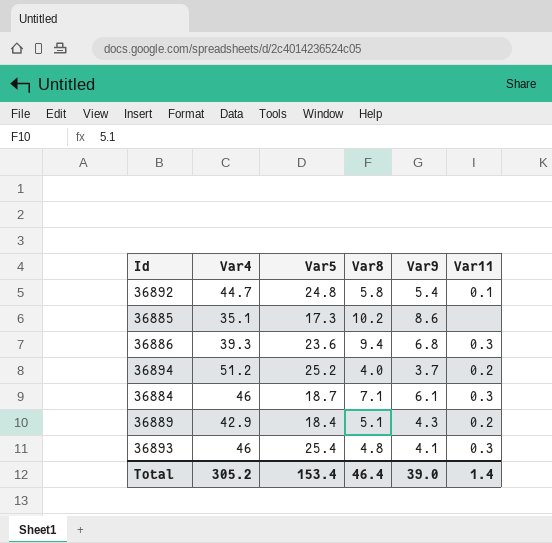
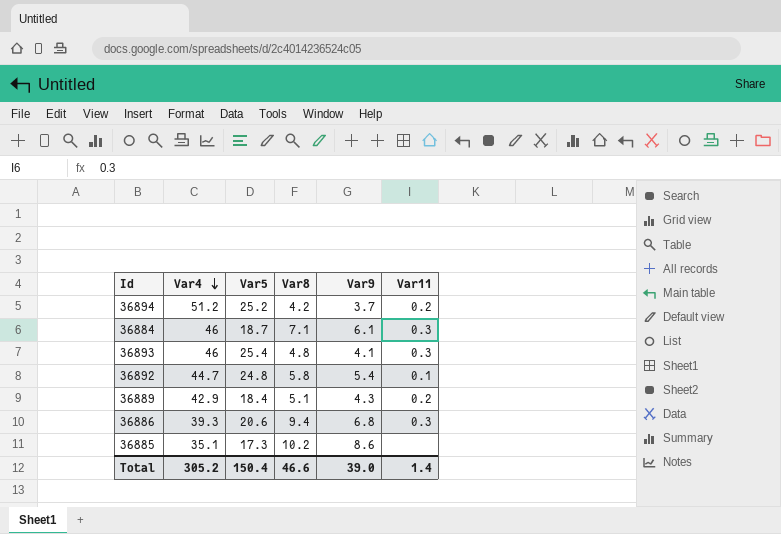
row order: none -> Var4 descending
36894 | Var8: 4.0 -> 4.2
36886 | Var5: 23.6 -> 20.6
Total | Var5: 153.4 -> 150.4
Total | Var8: 46.4 -> 46.6

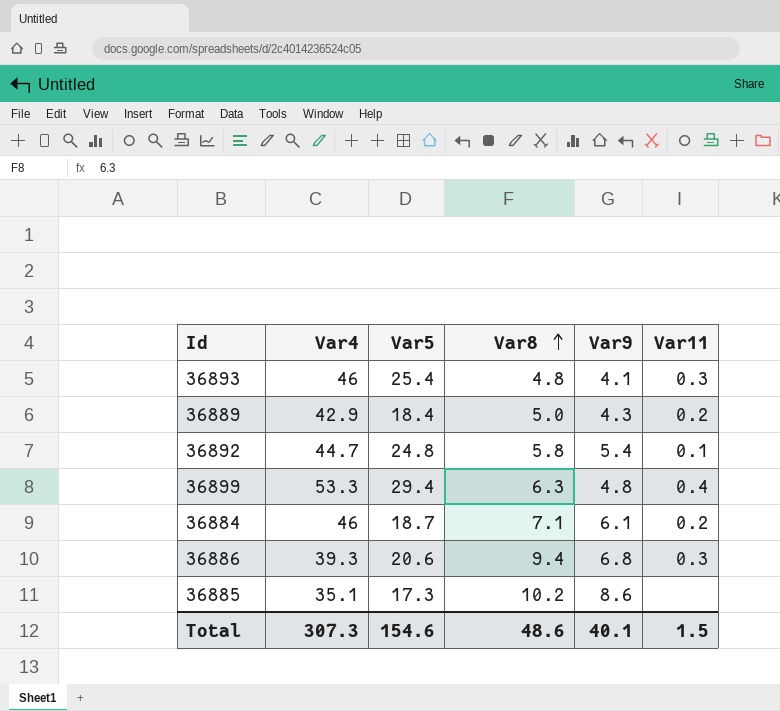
row order: Var4 descending -> Var8 ascending
row 36894: 51.2 | 25.2 | 4.2 | 3.7 | 0.2 -> none
36889 | Var8: 5.1 -> 5.0
row 36899: none -> 53.3 | 29.4 | 6.3 | 4.8 | 0.4
36884 | Var11: 0.3 -> 0.2
Total | Var4: 305.2 -> 307.3
Total | Var5: 150.4 -> 154.6
Total | Var8: 46.6 -> 48.6
Total | Var9: 39.0 -> 40.1
Total | Var11: 1.4 -> 1.5

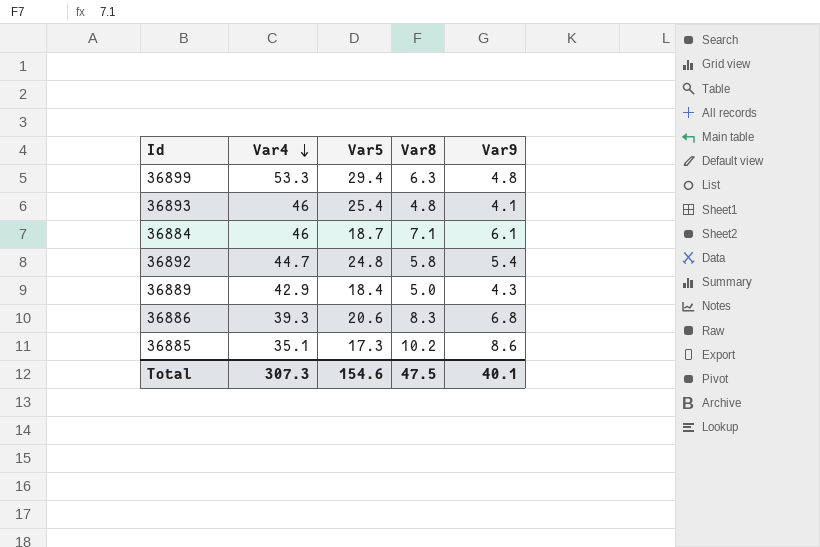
row order: Var8 ascending -> Var4 descending
column Var11 | position: 6 -> none
36886 | Var8: 9.4 -> 8.3
Total | Var8: 48.6 -> 47.5

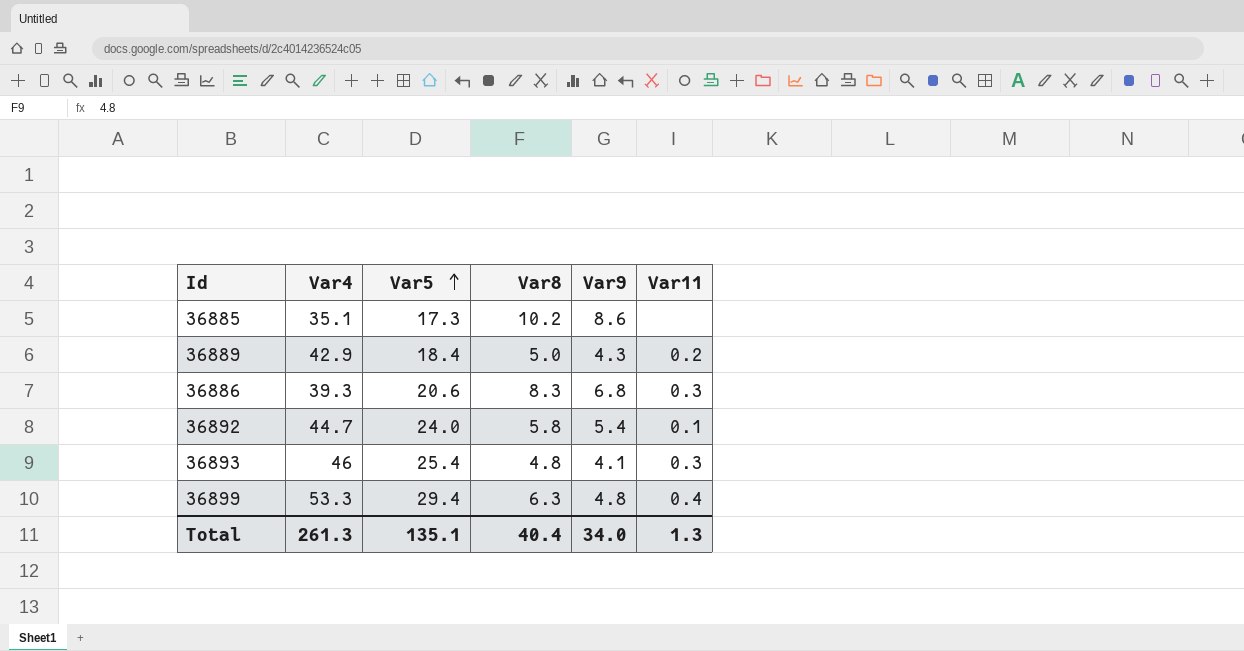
row order: Var4 descending -> Var5 ascending
column Var11 | position: none -> 6
row 36884: 46 | 18.7 | 7.1 | 6.1 -> none
36892 | Var5: 24.8 -> 24.0
Total | Var4: 307.3 -> 261.3
Total | Var5: 154.6 -> 135.1
Total | Var8: 47.5 -> 40.4
Total | Var9: 40.1 -> 34.0

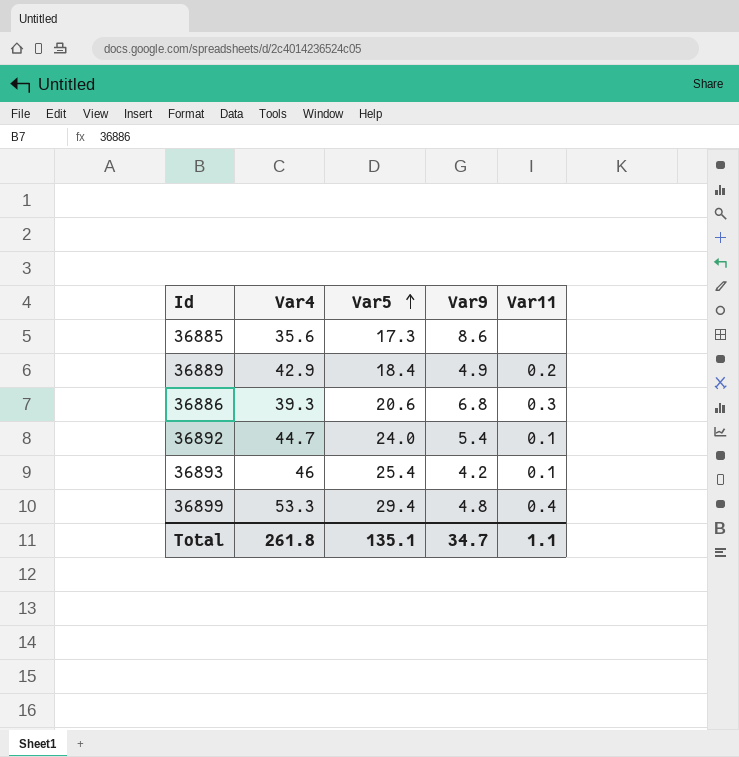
column Var8 | position: 4 -> none
36885 | Var4: 35.1 -> 35.6
36889 | Var9: 4.3 -> 4.9
36893 | Var9: 4.1 -> 4.2
36893 | Var11: 0.3 -> 0.1
Total | Var4: 261.3 -> 261.8
Total | Var9: 34.0 -> 34.7
Total | Var11: 1.3 -> 1.1

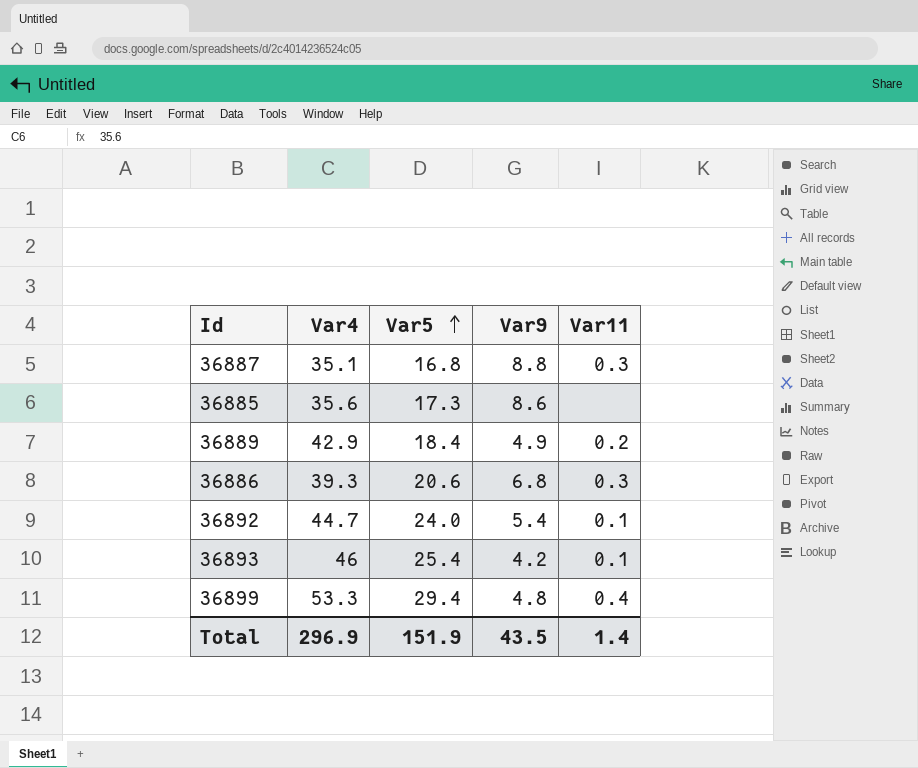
row 36887: none -> 35.1 | 16.8 | 8.8 | 0.3
Total | Var4: 261.8 -> 296.9
Total | Var5: 135.1 -> 151.9
Total | Var9: 34.7 -> 43.5
Total | Var11: 1.1 -> 1.4

